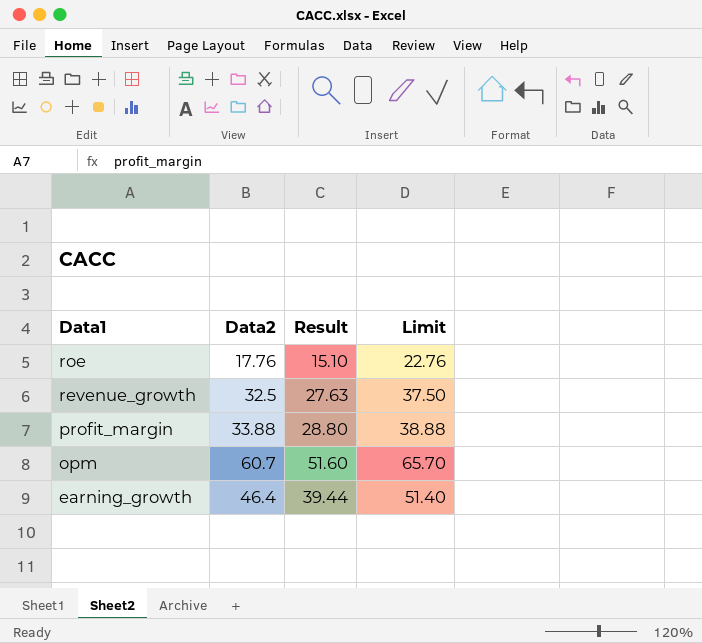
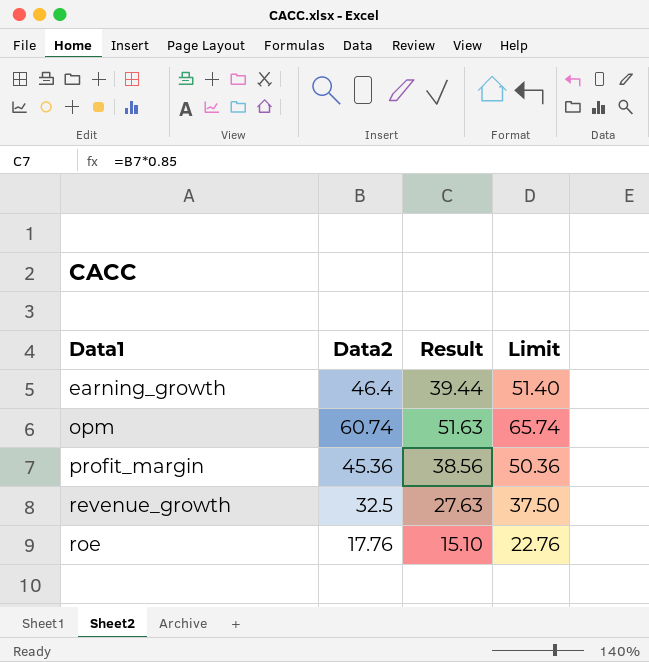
row order: Data1 descending -> Data1 ascending
opm | Data2: 60.7 -> 60.74
opm | Result: 51.60 -> 51.63
opm | Limit: 65.70 -> 65.74
profit_margin | Data2: 33.88 -> 45.36
profit_margin | Result: 28.80 -> 38.56
profit_margin | Limit: 38.88 -> 50.36

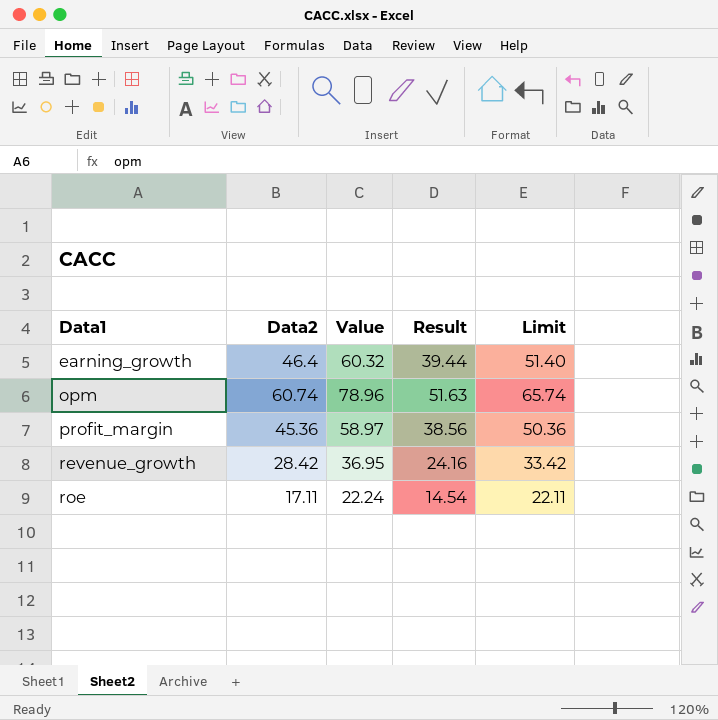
column Value | formula: none -> [Data2] * 1.3
revenue_growth | Data2: 32.5 -> 28.42
revenue_growth | Result: 27.63 -> 24.16
revenue_growth | Limit: 37.50 -> 33.42
roe | Data2: 17.76 -> 17.11
roe | Result: 15.10 -> 14.54
roe | Limit: 22.76 -> 22.11

